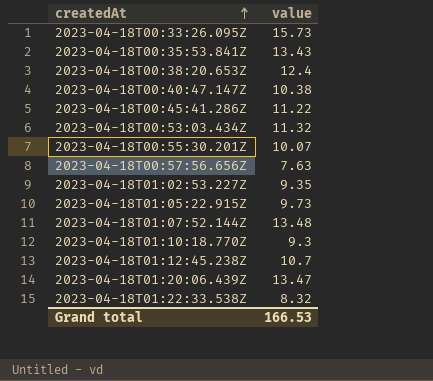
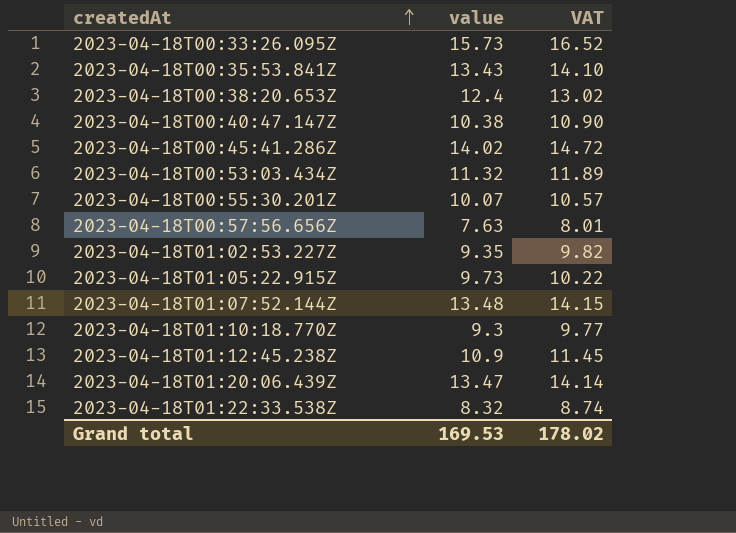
column VAT | formula: none -> [value] * 1.05
2023-04-18T00:45:41.286Z | value: 11.22 -> 14.02
2023-04-18T01:12:45.238Z | value: 10.7 -> 10.9
Grand total | value: 166.53 -> 169.53

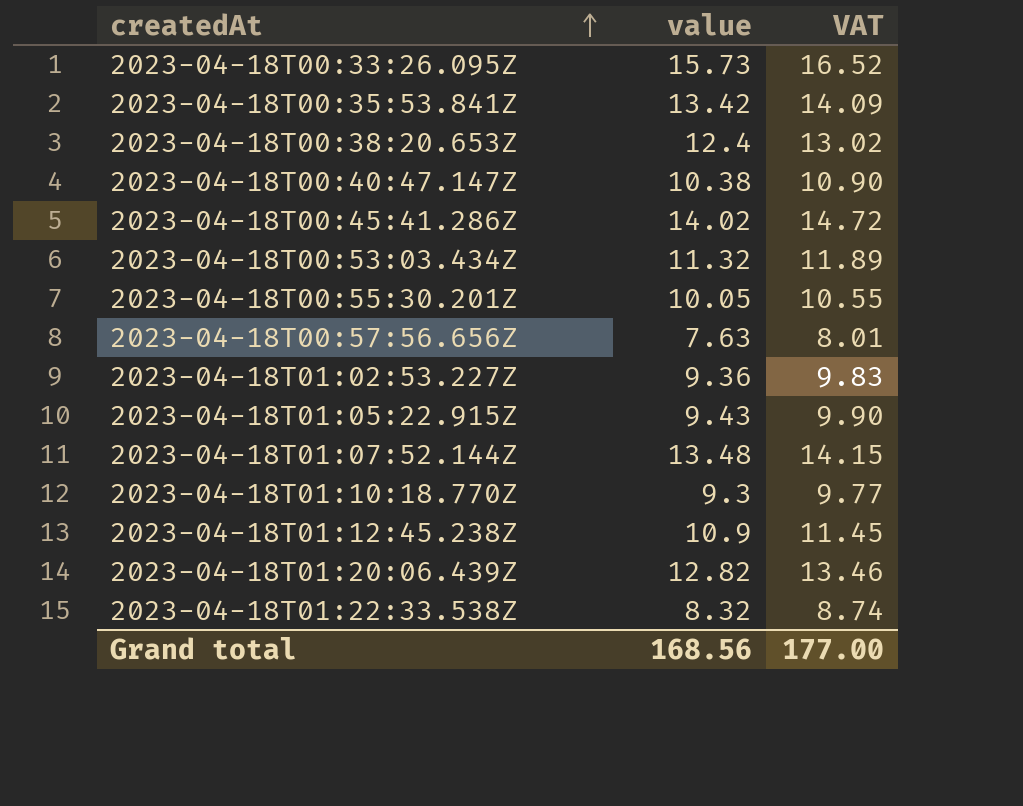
2023-04-18T00:35:53.841Z | value: 13.43 -> 13.42
2023-04-18T00:35:53.841Z | VAT: 14.10 -> 14.09
2023-04-18T00:55:30.201Z | value: 10.07 -> 10.05
2023-04-18T00:55:30.201Z | VAT: 10.57 -> 10.55
2023-04-18T01:02:53.227Z | value: 9.35 -> 9.36
2023-04-18T01:02:53.227Z | VAT: 9.82 -> 9.83
2023-04-18T01:05:22.915Z | value: 9.73 -> 9.43
2023-04-18T01:05:22.915Z | VAT: 10.22 -> 9.90
2023-04-18T01:20:06.439Z | value: 13.47 -> 12.82
2023-04-18T01:20:06.439Z | VAT: 14.14 -> 13.46
Grand total | value: 169.53 -> 168.56
Grand total | VAT: 178.02 -> 177.00

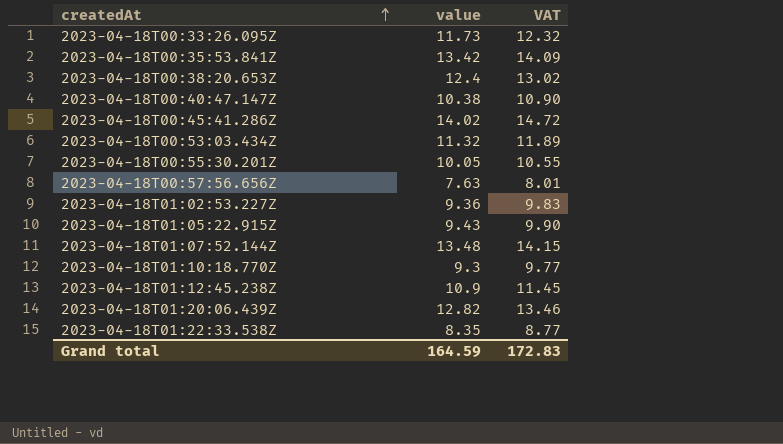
2023-04-18T00:33:26.095Z | value: 15.73 -> 11.73
2023-04-18T00:33:26.095Z | VAT: 16.52 -> 12.32
2023-04-18T01:22:33.538Z | value: 8.32 -> 8.35
2023-04-18T01:22:33.538Z | VAT: 8.74 -> 8.77
Grand total | value: 168.56 -> 164.59
Grand total | VAT: 177.00 -> 172.83

